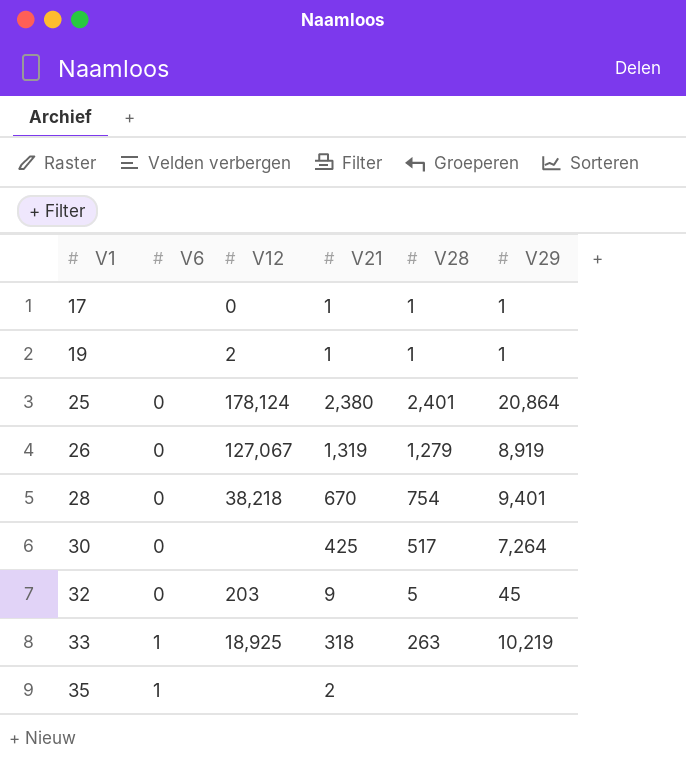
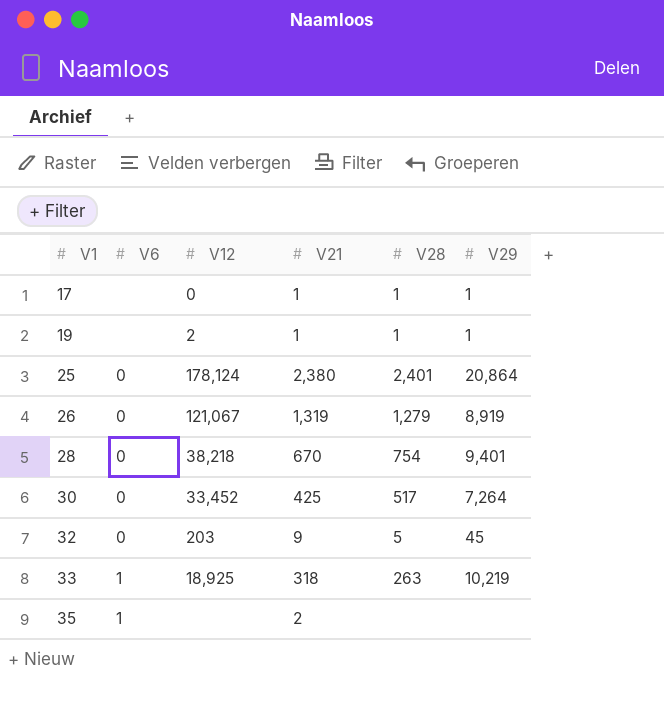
26 | V12: 127,067 -> 121,067
30 | V12: none -> 33,452

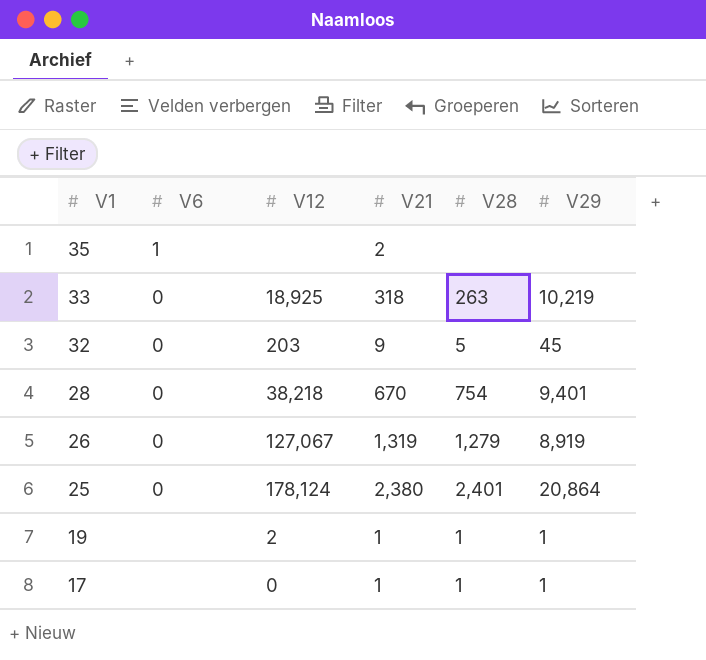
row order: V1 ascending -> V1 descending
row 30: 0 | 33,452 | 425 | 517 | 7,264 -> none
33 | V6: 1 -> 0
26 | V12: 121,067 -> 127,067

